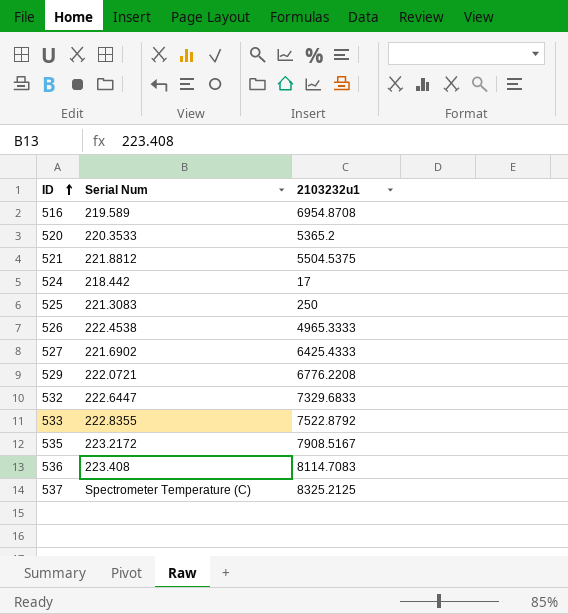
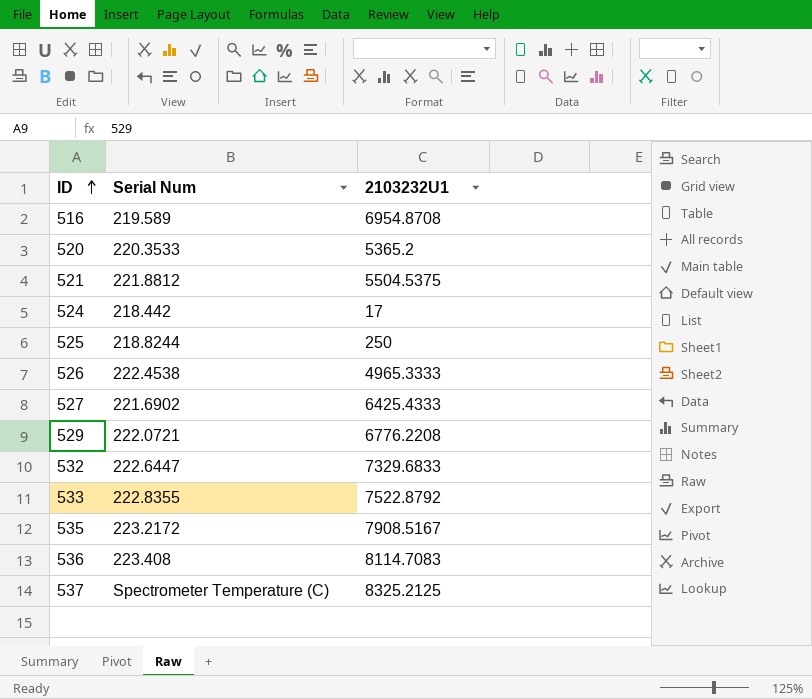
column name: 2103232u1 -> 2103232U1
525 | Serial Num: 221.3083 -> 218.8244

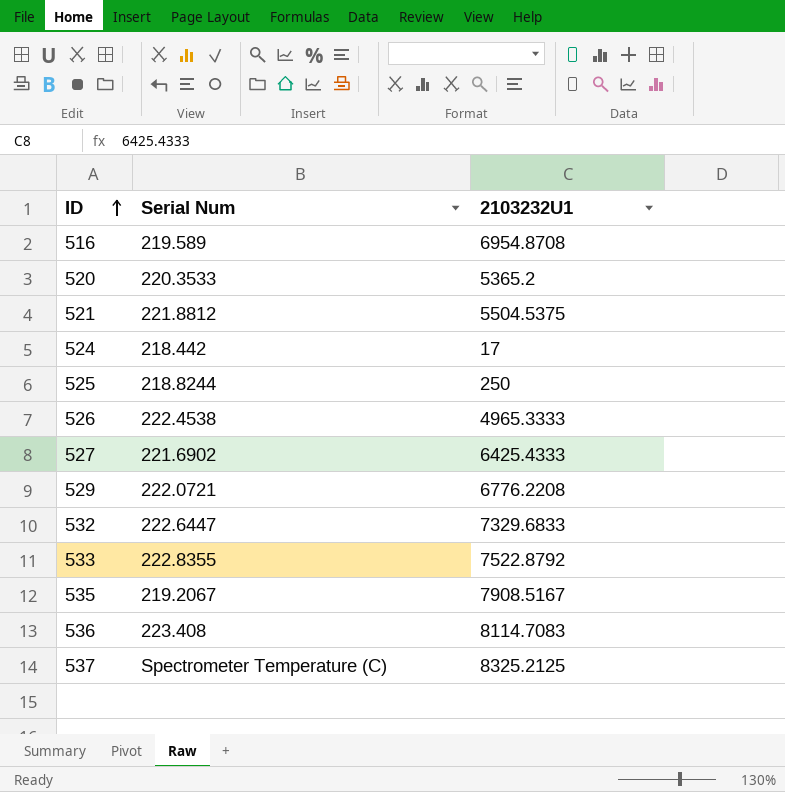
535 | Serial Num: 223.2172 -> 219.2067

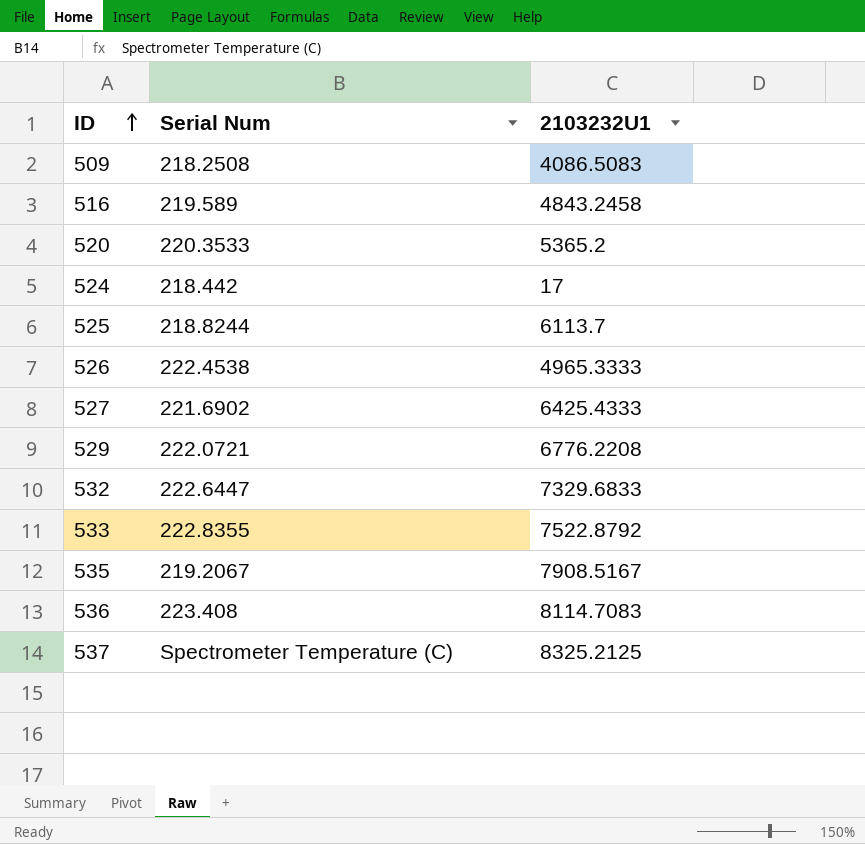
row 521: 221.8812 | 5504.5375 -> none
row 509: none -> 218.2508 | 4086.5083
516 | 2103232U1: 6954.8708 -> 4843.2458
525 | 2103232U1: 250 -> 6113.7

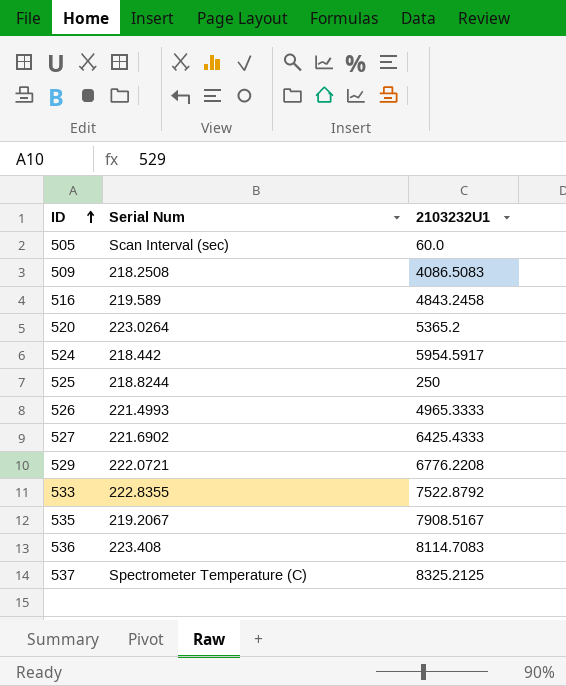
row 532: 222.6447 | 7329.6833 -> none
row 505: none -> Scan Interval (sec) | 60.0
520 | Serial Num: 220.3533 -> 223.0264
524 | 2103232U1: 17 -> 5954.5917
525 | 2103232U1: 6113.7 -> 250
526 | Serial Num: 222.4538 -> 221.4993

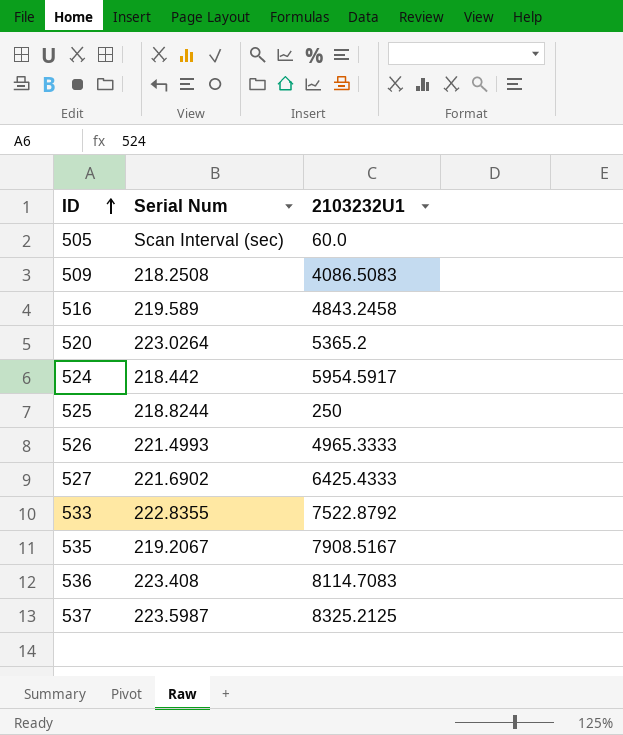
row 529: 222.0721 | 6776.2208 -> none
537 | Serial Num: Spectrometer Temperature (C) -> 223.5987

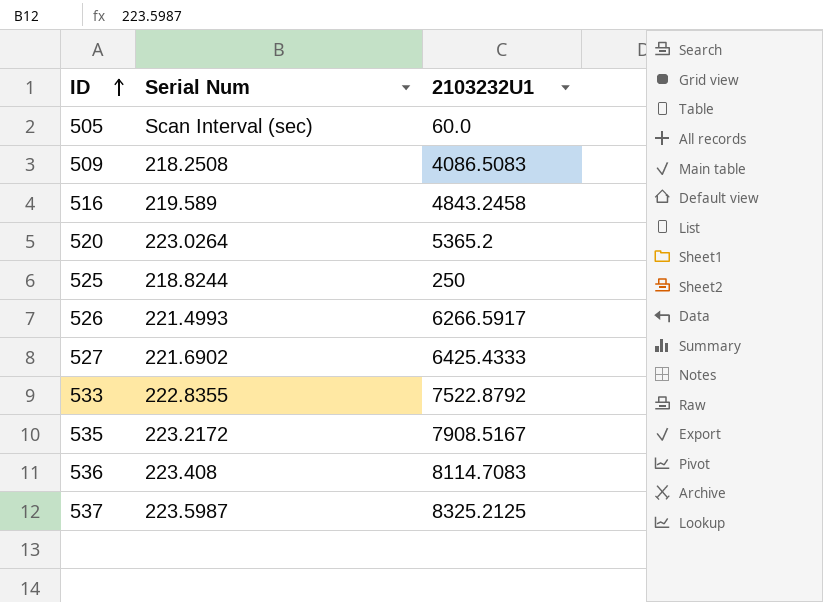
row 524: 218.442 | 5954.5917 -> none
526 | 2103232U1: 4965.3333 -> 6266.5917
535 | Serial Num: 219.2067 -> 223.2172

